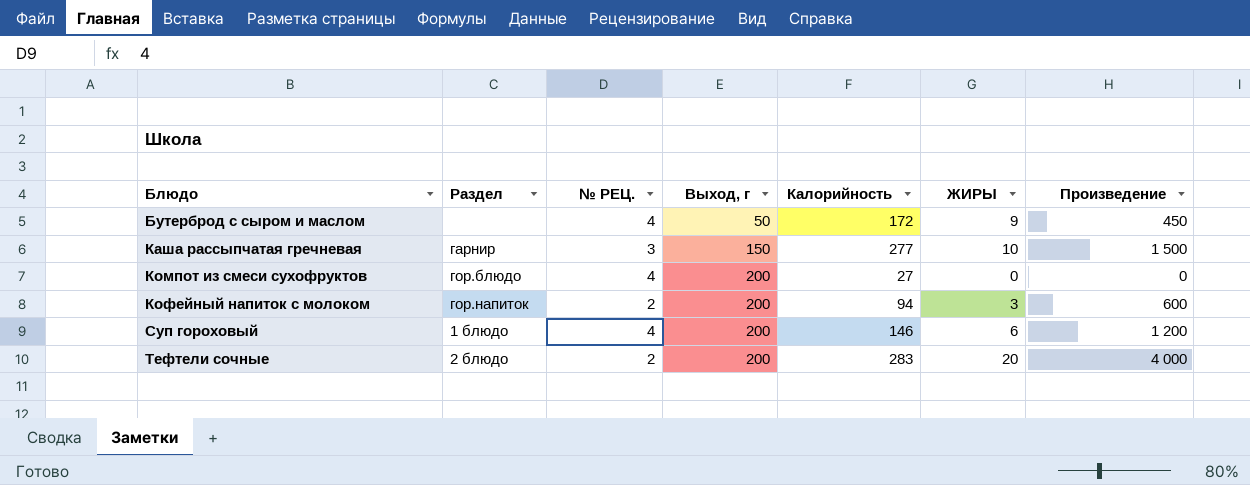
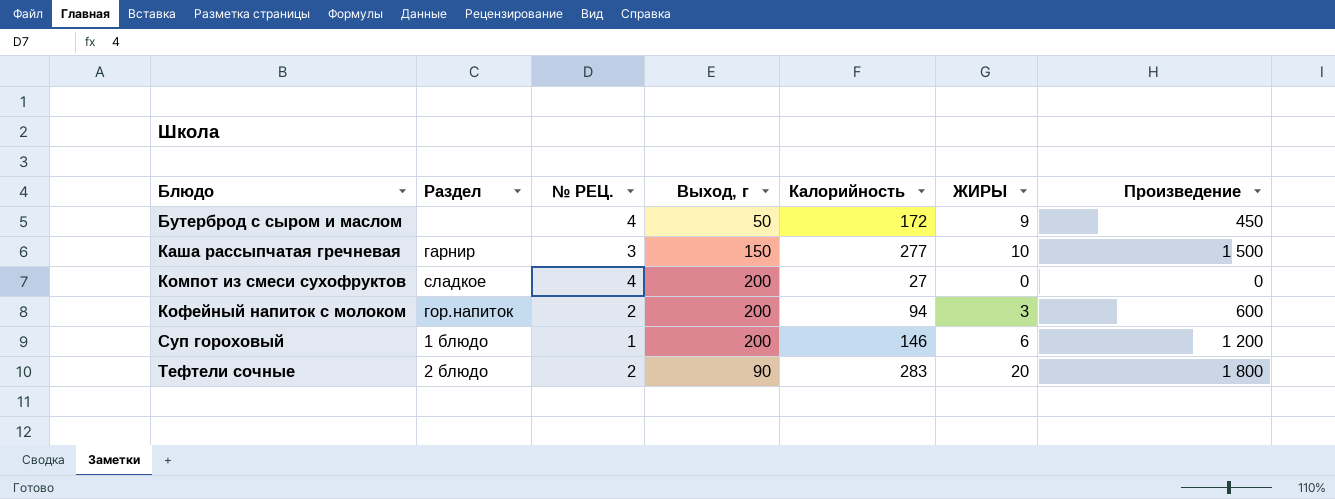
Компот из смеси сухофруктов | Раздел: гор.блюдо -> сладкое
Суп гороховый | № РЕЦ.: 4 -> 1
Тефтели сочные | Выход, г: 200 -> 90
Тефтели сочные | Произведение: 4 000 -> 1 800

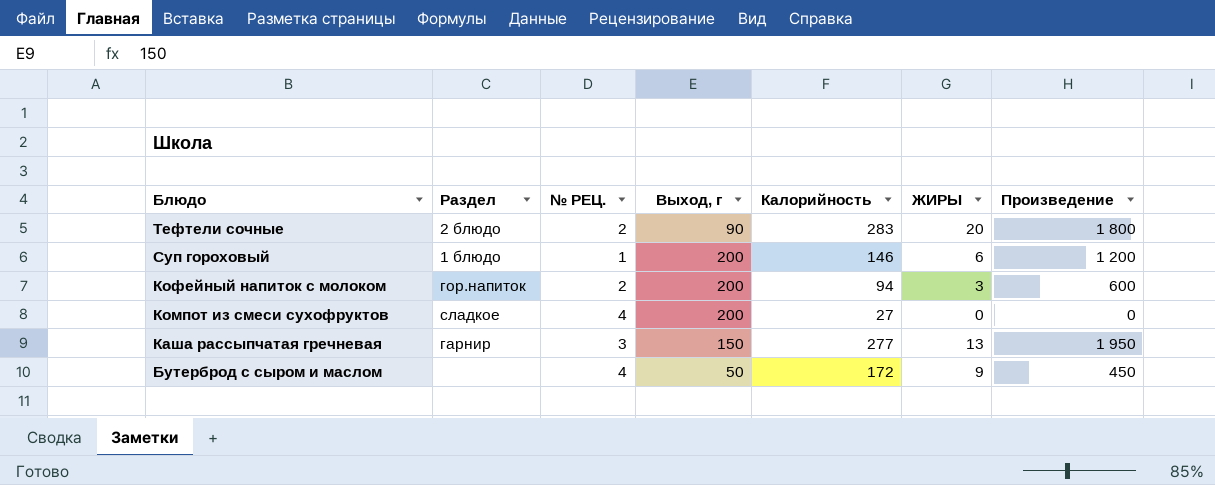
row order: Блюдо ascending -> Блюдо descending
Каша рассыпчатая гречневая | ЖИРЫ: 10 -> 13
Каша рассыпчатая гречневая | Произведение: 1 500 -> 1 950

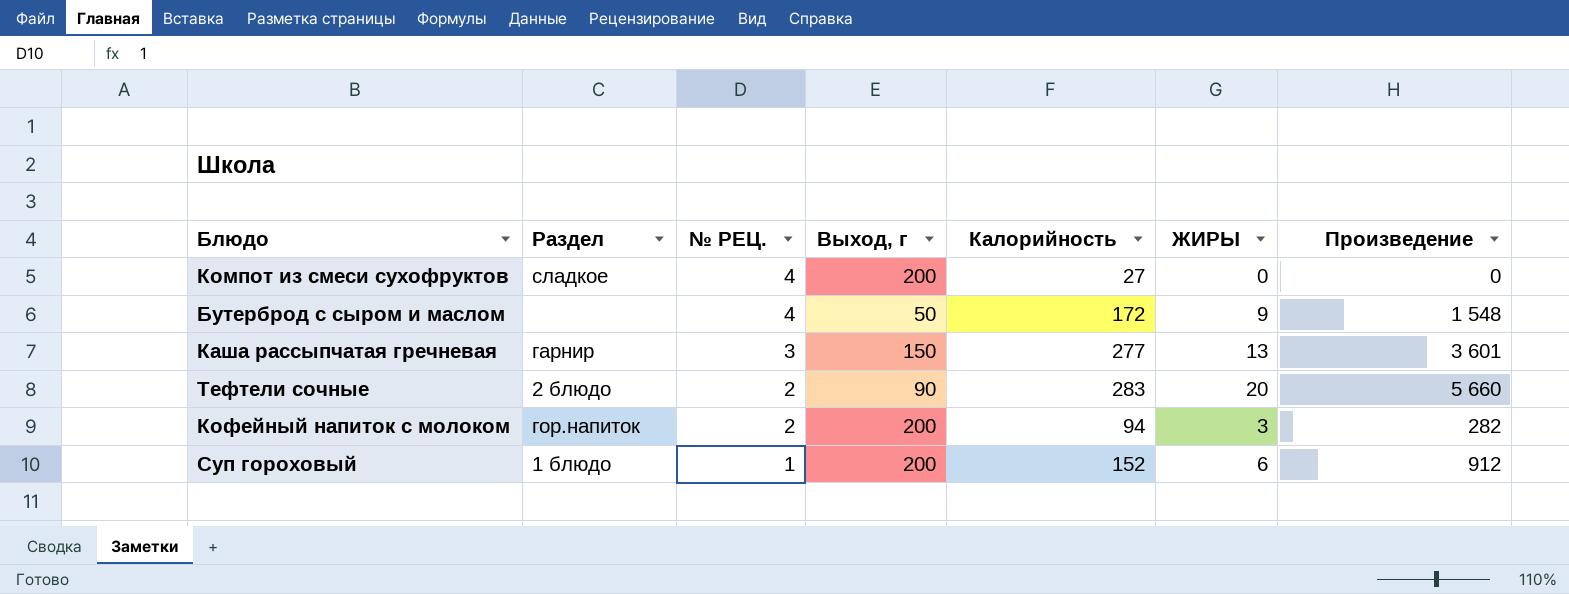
row order: Блюдо descending -> № РЕЦ. descending
column Произведение | formula: [Выход, г] * [ЖИРЫ] -> [Калорийность] * [ЖИРЫ]
Суп гороховый | Калорийность: 146 -> 152

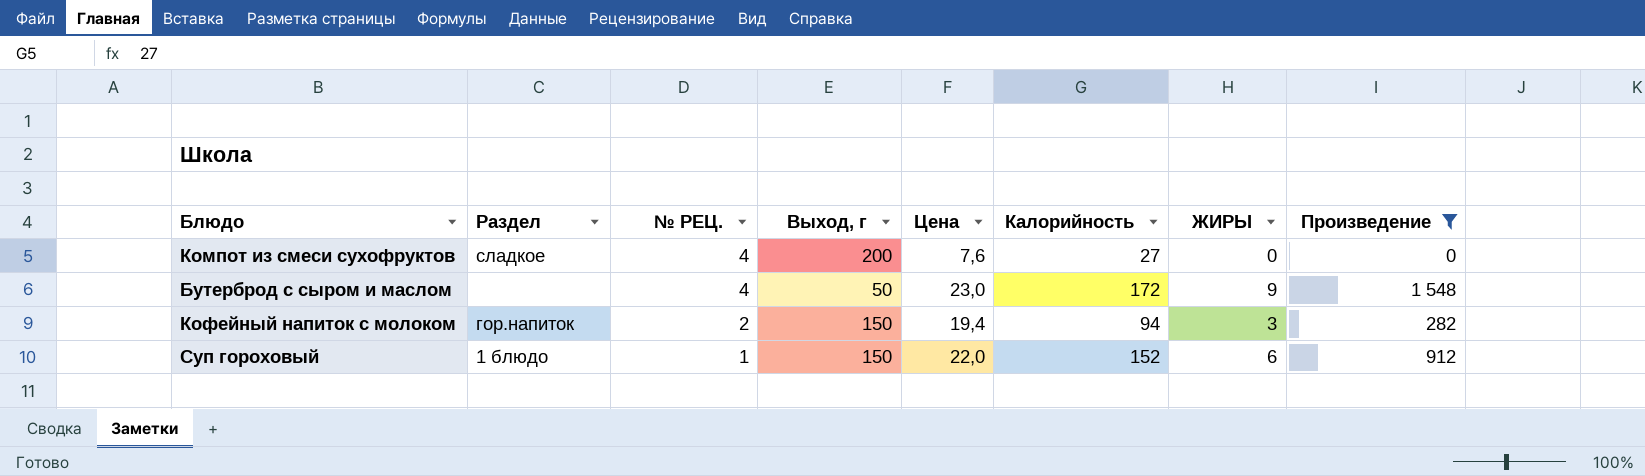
filter: none -> Произведение <= 1 548
column Цена | position: none -> 5
Кофейный напиток с молоком | Выход, г: 200 -> 150
Суп гороховый | Выход, г: 200 -> 150

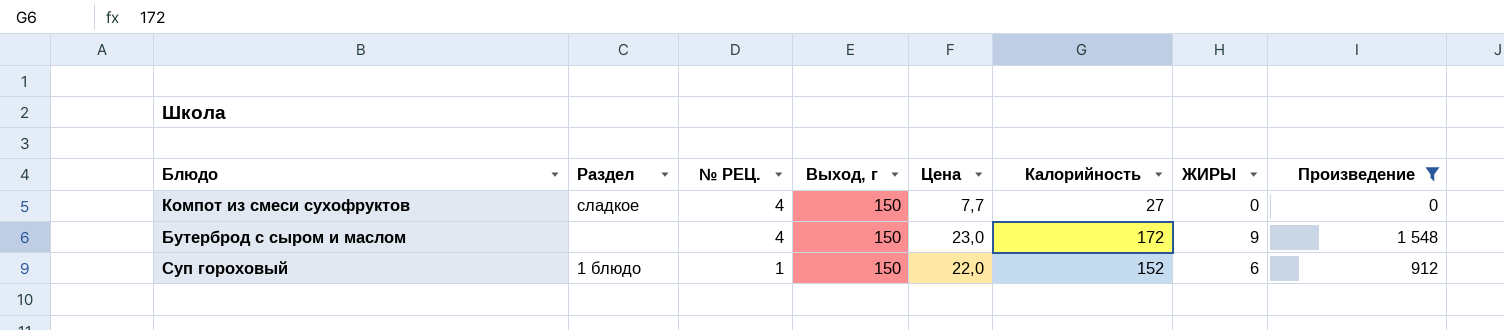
row Кофейный напиток с молоком: гор.напиток | 2 | 150 | 19,4 | 94 | 3 | 282 -> none
Компот из смеси сухофруктов | Выход, г: 200 -> 150
Компот из смеси сухофруктов | Цена: 7,6 -> 7,7
Бутерброд с сыром и маслом | Выход, г: 50 -> 150

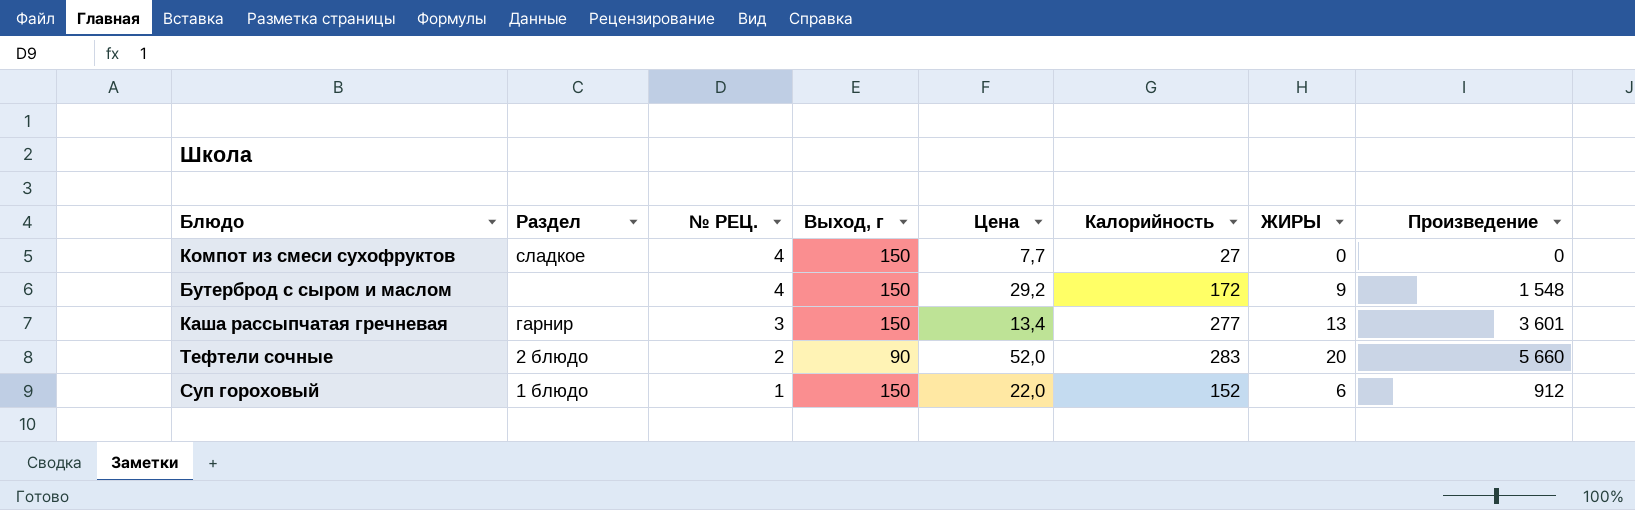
filter: Произведение <= 1 548 -> none
Бутерброд с сыром и маслом | Цена: 23,0 -> 29,2

